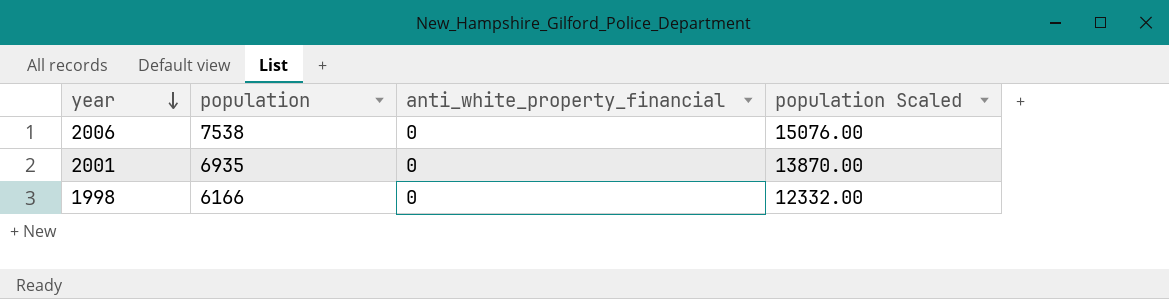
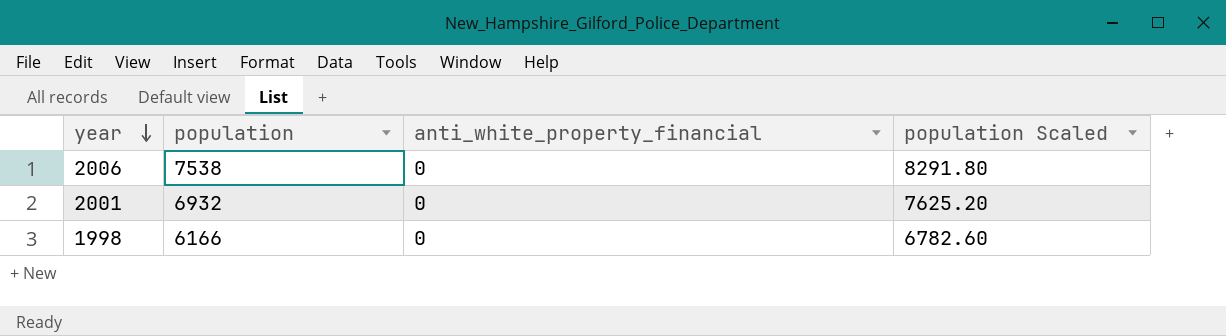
column population Scaled | formula: [population] * 2 -> [population] * 1.1
2001 | population: 6935 -> 6932

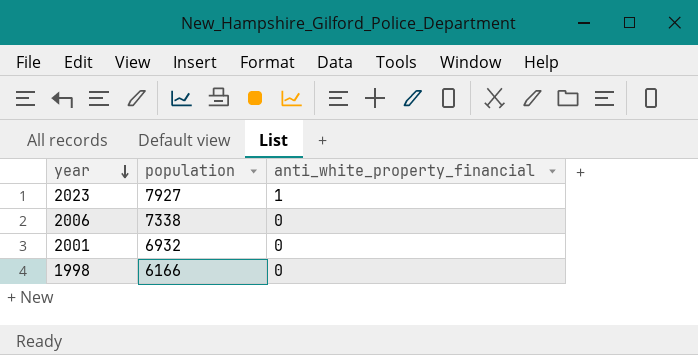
column population Scaled | formula: [population] * 1.1 -> none
row 2023: none -> 7927 | 1
2006 | population: 7538 -> 7338

